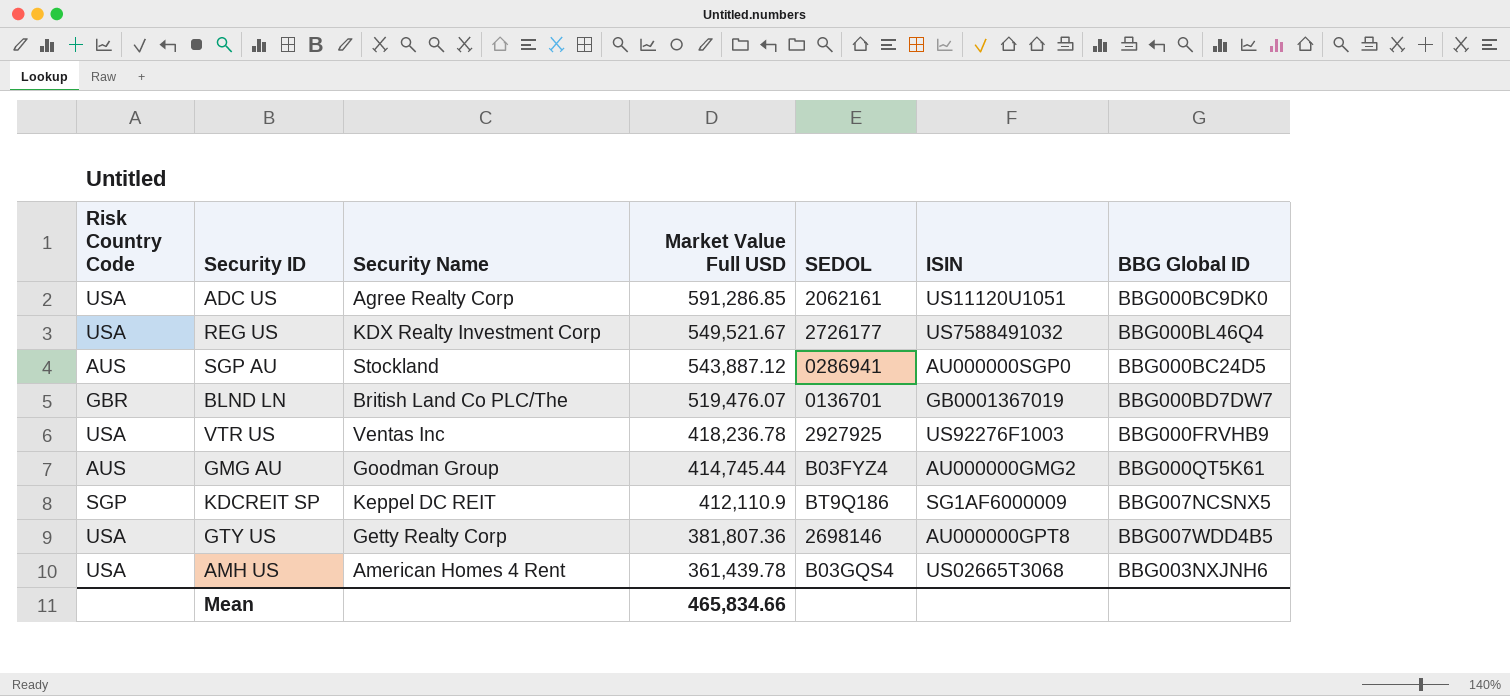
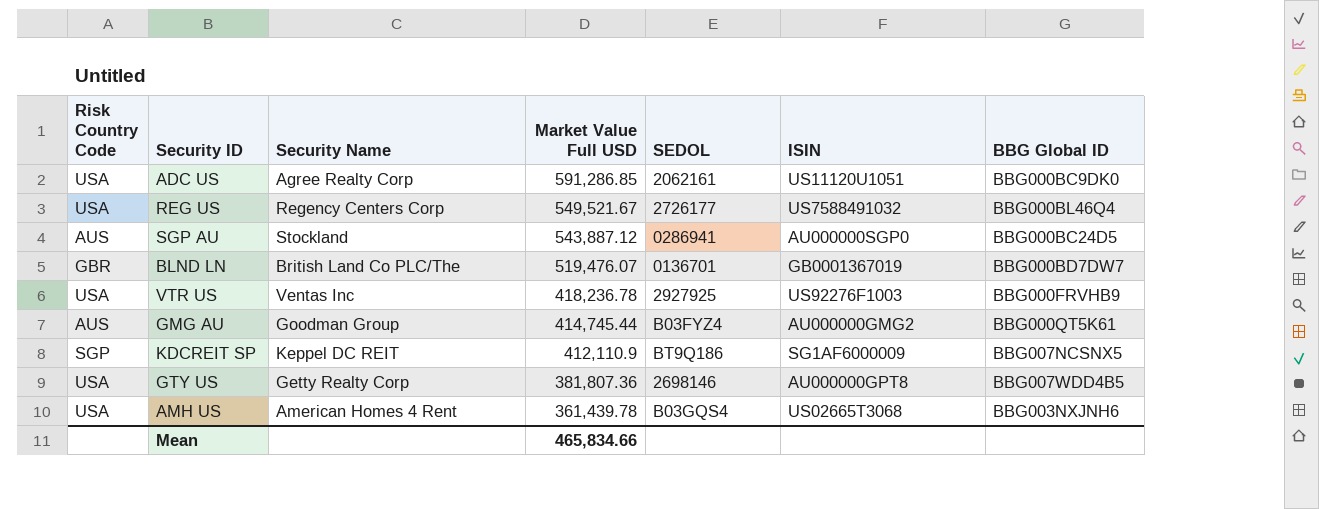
REG US | Security Name: KDX Realty Investment Corp -> Regency Centers Corp

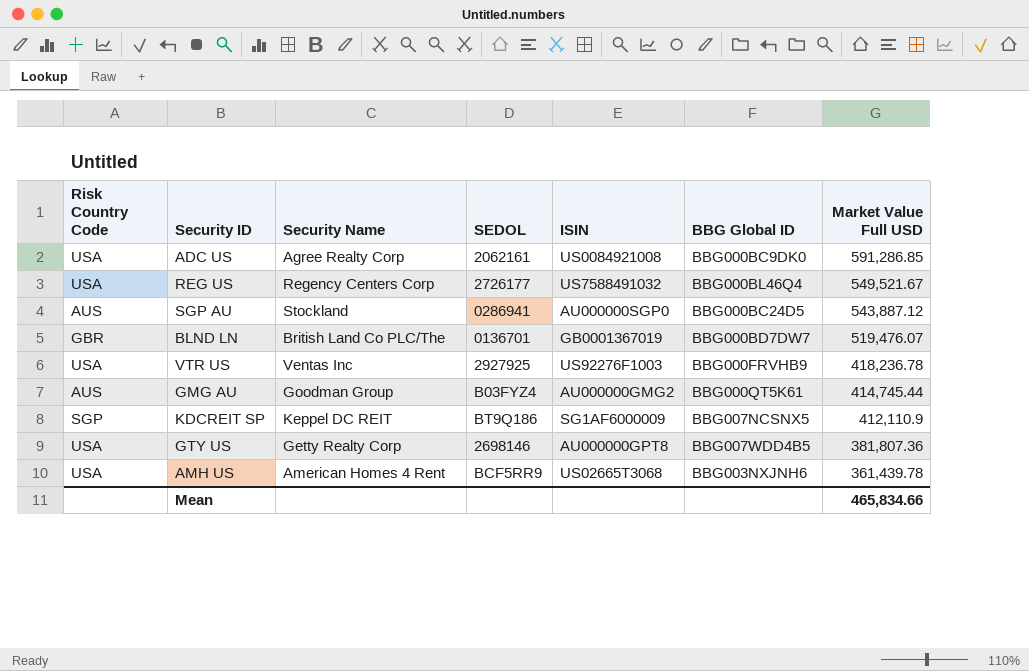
column Market Value Full USD | position: 4 -> 7
ADC US | ISIN: US11120U1051 -> US0084921008
AMH US | SEDOL: B03GQS4 -> BCF5RR9

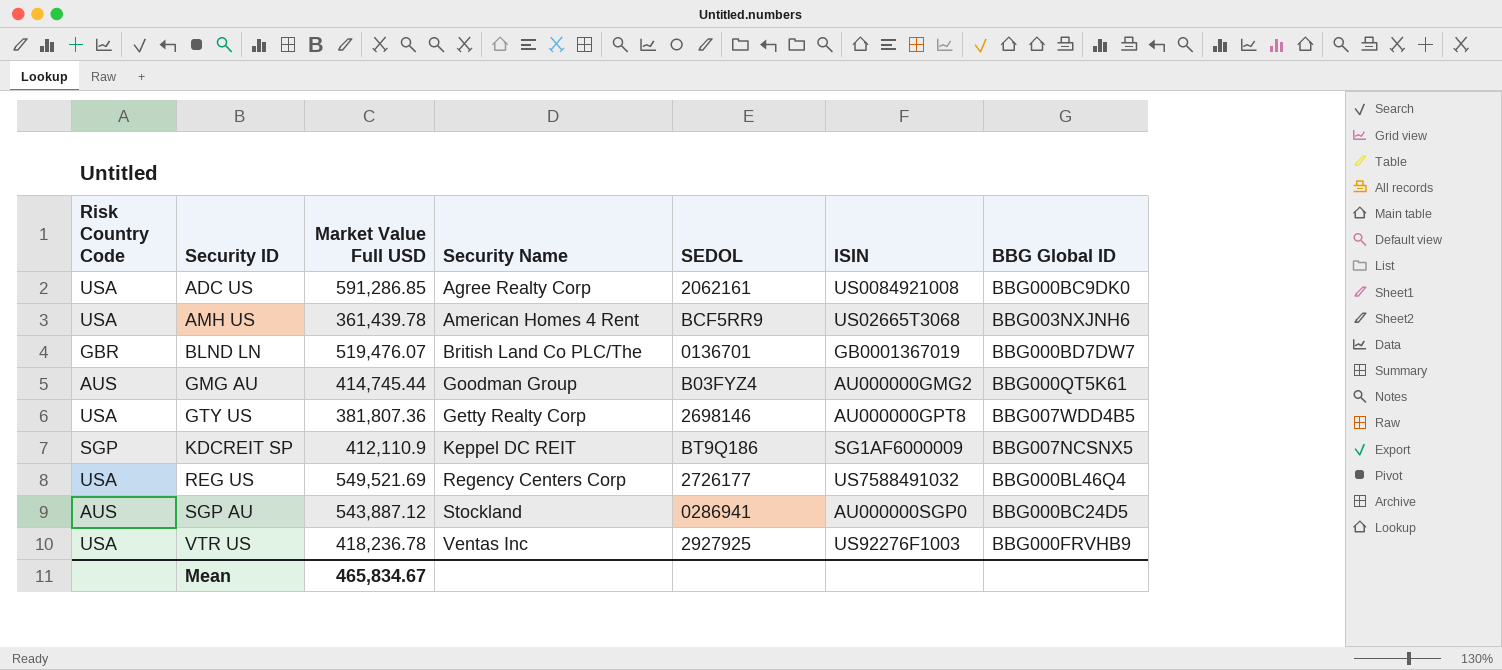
row order: Market Value Full USD descending -> Security ID ascending
column Market Value Full USD | position: 7 -> 3
REG US | Market Value Full USD: 549,521.67 -> 549,521.69
Mean | Market Value Full USD: 465,834.66 -> 465,834.67

